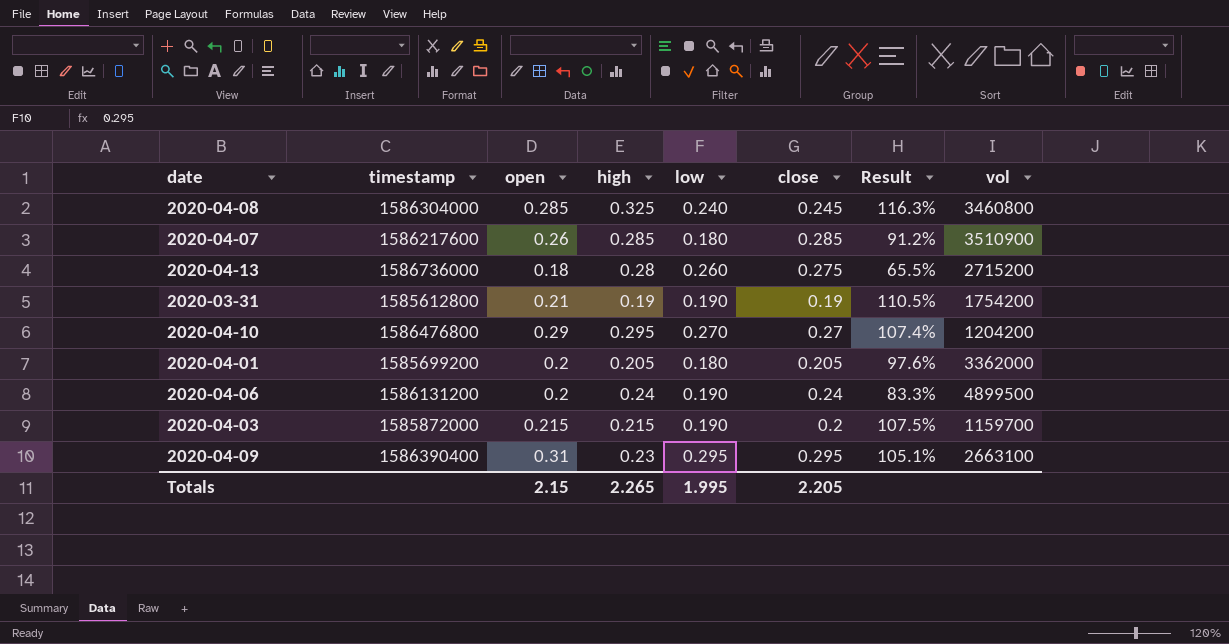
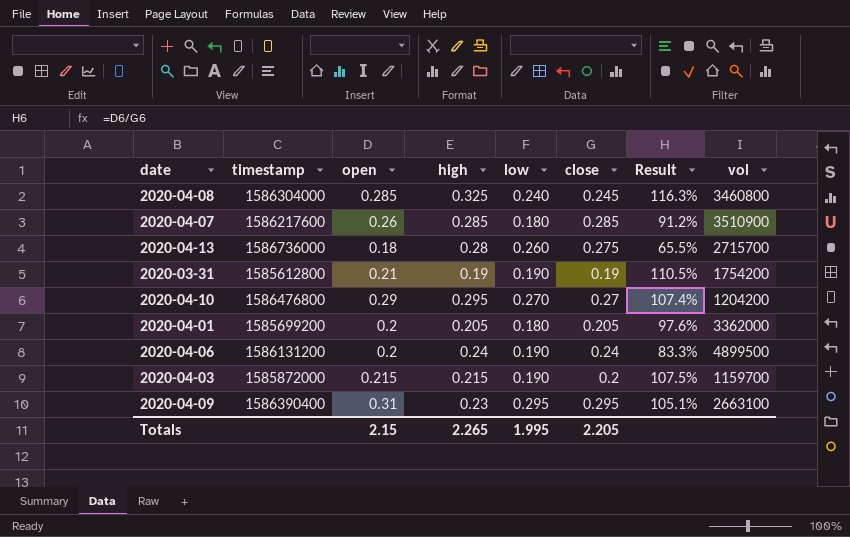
2020-04-13 | vol: 2715200 -> 2715700

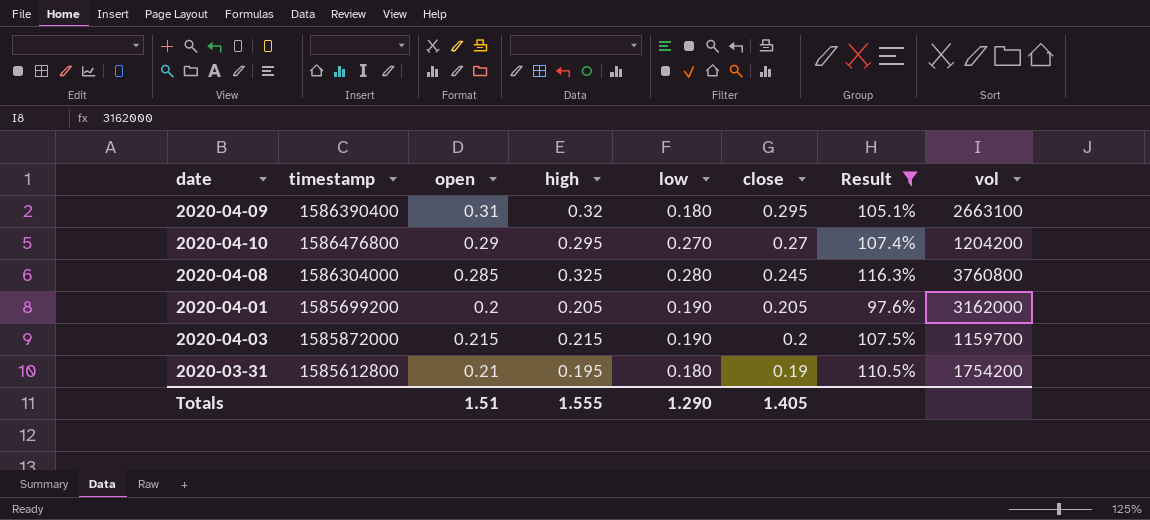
filter: none -> Result >= 97.6%
row order: none -> close descending
2020-04-09 | high: 0.23 -> 0.32
2020-04-09 | low: 0.295 -> 0.180
2020-04-08 | low: 0.240 -> 0.280
2020-04-08 | vol: 3460800 -> 3760800
2020-04-01 | low: 0.180 -> 0.190
2020-04-01 | vol: 3362000 -> 3162000
2020-03-31 | high: 0.19 -> 0.195
2020-03-31 | low: 0.190 -> 0.180
Totals | open: 2.15 -> 1.51
Totals | high: 2.265 -> 1.555
Totals | low: 1.995 -> 1.290
Totals | close: 2.205 -> 1.405

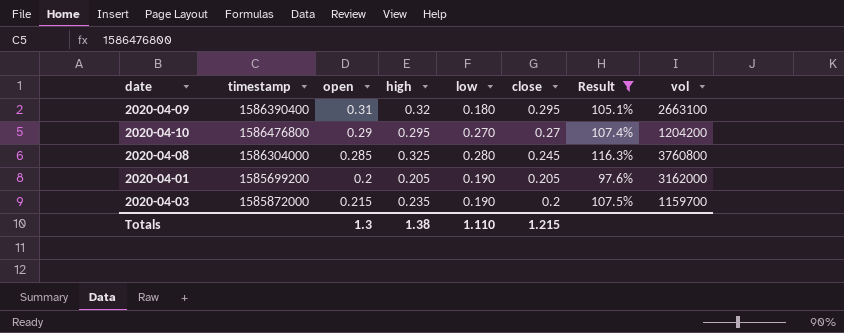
row 2020-03-31: 1585612800 | 0.21 | 0.195 | 0.180 | 0.19 | 110.5% | 1754200 -> none
2020-04-03 | high: 0.215 -> 0.235
Totals | open: 1.51 -> 1.3
Totals | high: 1.555 -> 1.38
Totals | low: 1.290 -> 1.110
Totals | close: 1.405 -> 1.215

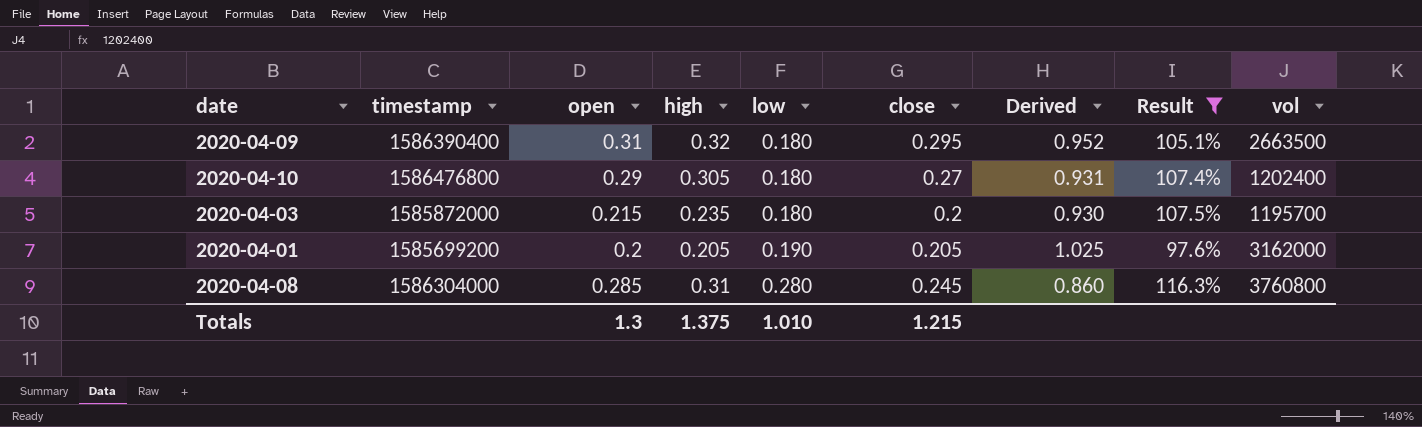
row order: close descending -> low ascending
column Derived | formula: none -> [close] / [open]
2020-04-09 | vol: 2663100 -> 2663500
2020-04-10 | high: 0.295 -> 0.305
2020-04-10 | low: 0.270 -> 0.180
2020-04-10 | vol: 1204200 -> 1202400
2020-04-03 | low: 0.190 -> 0.180
2020-04-03 | vol: 1159700 -> 1195700
2020-04-08 | high: 0.325 -> 0.31
Totals | high: 1.38 -> 1.375
Totals | low: 1.110 -> 1.010

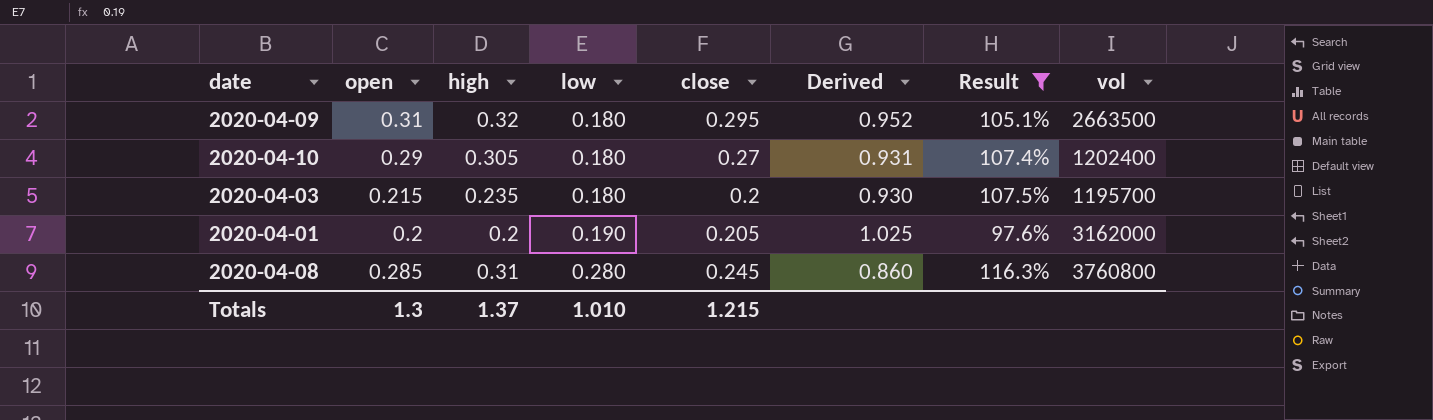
column timestamp | position: 2 -> none
2020-04-01 | high: 0.205 -> 0.2
Totals | high: 1.375 -> 1.37

